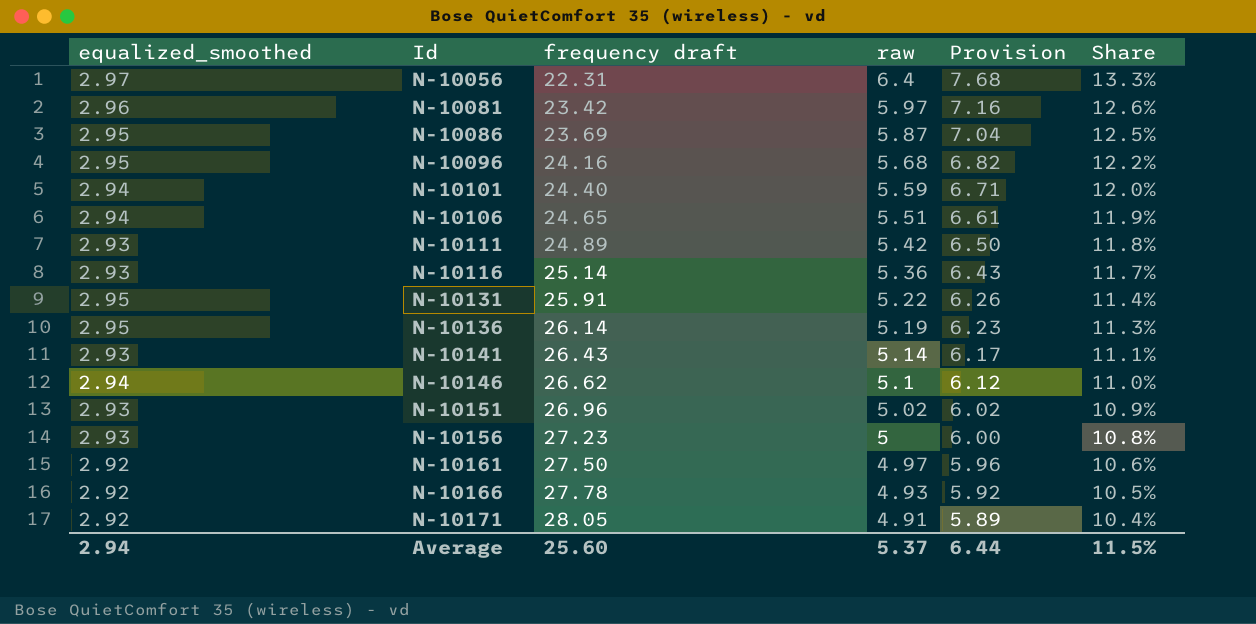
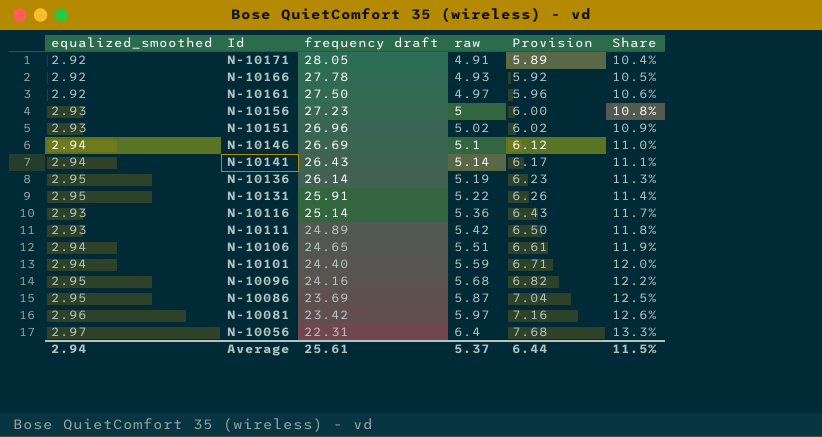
row order: Id ascending -> Id descending
N-10146 | frequency draft: 26.62 -> 26.69
N-10141 | equalized_smoothed: 2.93 -> 2.94
Average | frequency draft: 25.60 -> 25.61

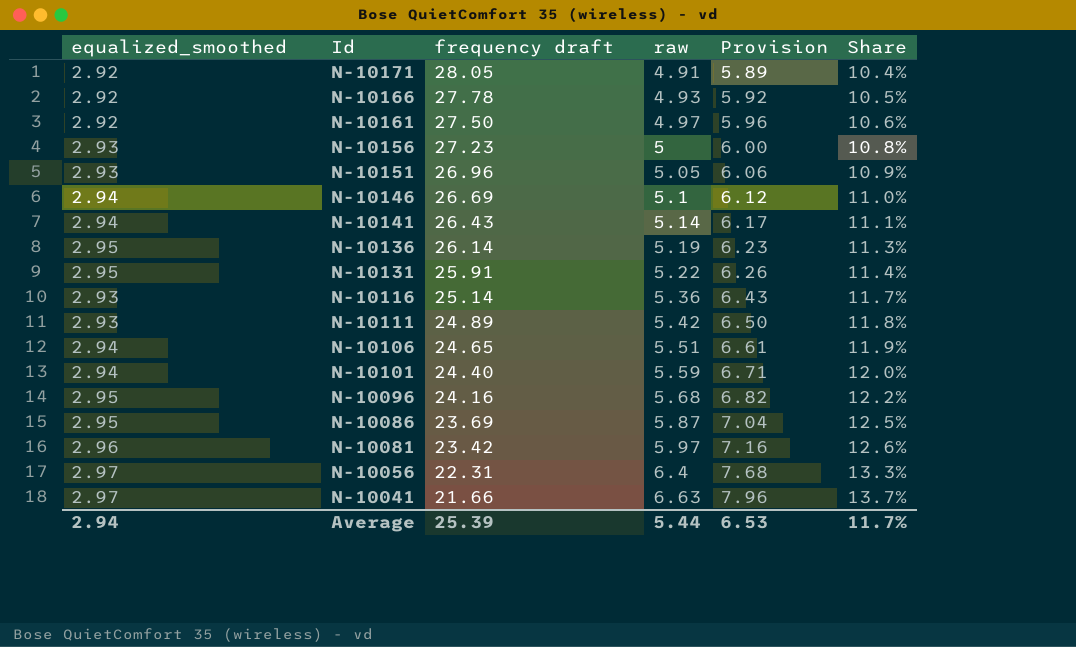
N-10151 | raw: 5.02 -> 5.05
N-10151 | Provision: 6.02 -> 6.06
row N-10041: none -> 2.97 | 21.66 | 6.63 | 7.96 | 13.7%
Average | frequency draft: 25.61 -> 25.39
Average | raw: 5.37 -> 5.44
Average | Provision: 6.44 -> 6.53
Average | Share: 11.5% -> 11.7%

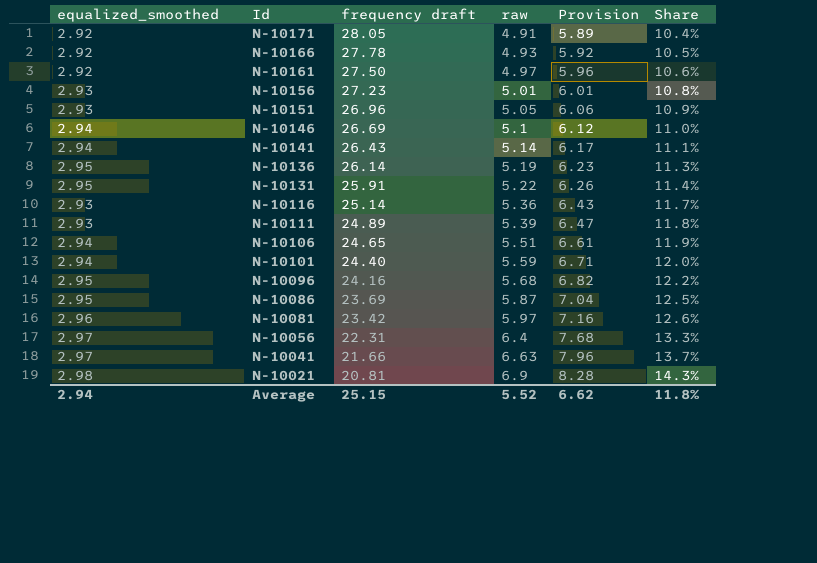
N-10156 | raw: 5 -> 5.01
N-10156 | Provision: 6.00 -> 6.01
N-10111 | raw: 5.42 -> 5.39
N-10111 | Provision: 6.50 -> 6.47
row N-10021: none -> 2.98 | 20.81 | 6.9 | 8.28 | 14.3%
Average | frequency draft: 25.39 -> 25.15
Average | raw: 5.44 -> 5.52
Average | Provision: 6.53 -> 6.62
Average | Share: 11.7% -> 11.8%

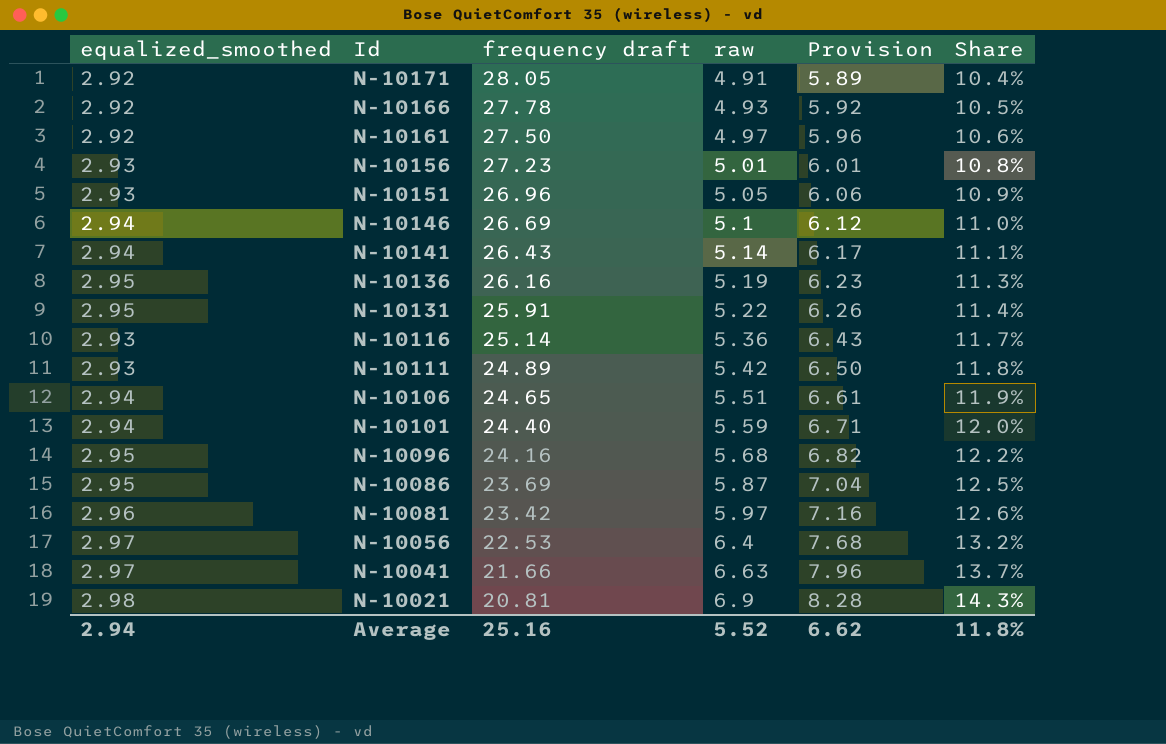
N-10136 | frequency draft: 26.14 -> 26.16
N-10111 | raw: 5.39 -> 5.42
N-10111 | Provision: 6.47 -> 6.50
N-10056 | frequency draft: 22.31 -> 22.53
N-10056 | Share: 13.3% -> 13.2%
Average | frequency draft: 25.15 -> 25.16

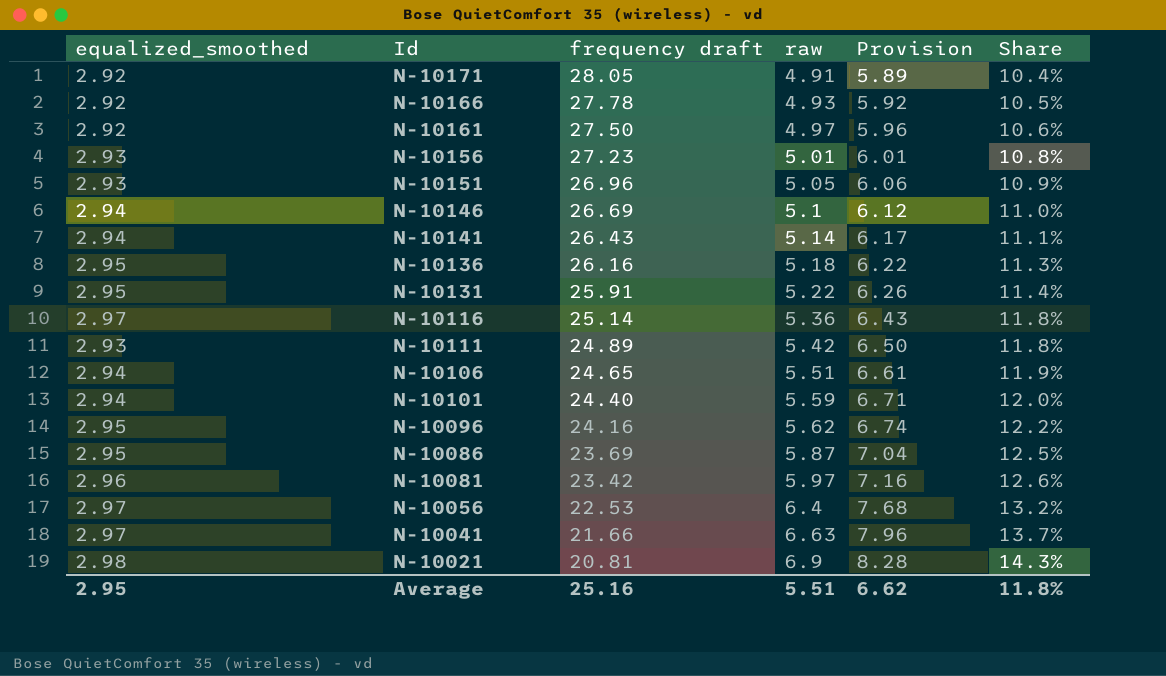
N-10136 | raw: 5.19 -> 5.18
N-10136 | Provision: 6.23 -> 6.22
N-10116 | equalized_smoothed: 2.93 -> 2.97
N-10116 | Share: 11.7% -> 11.8%
N-10096 | raw: 5.68 -> 5.62
N-10096 | Provision: 6.82 -> 6.74
Average | equalized_smoothed: 2.94 -> 2.95
Average | raw: 5.52 -> 5.51

